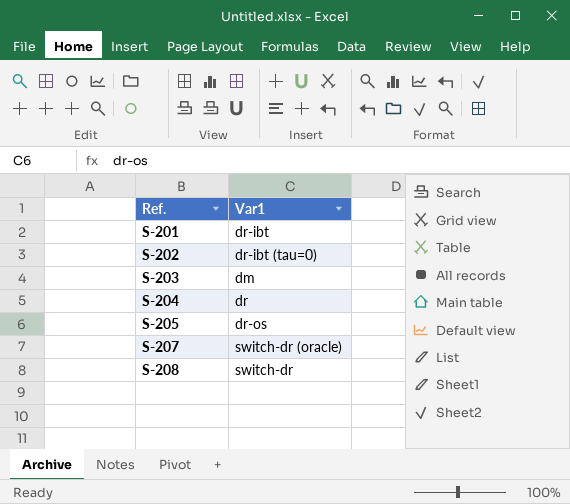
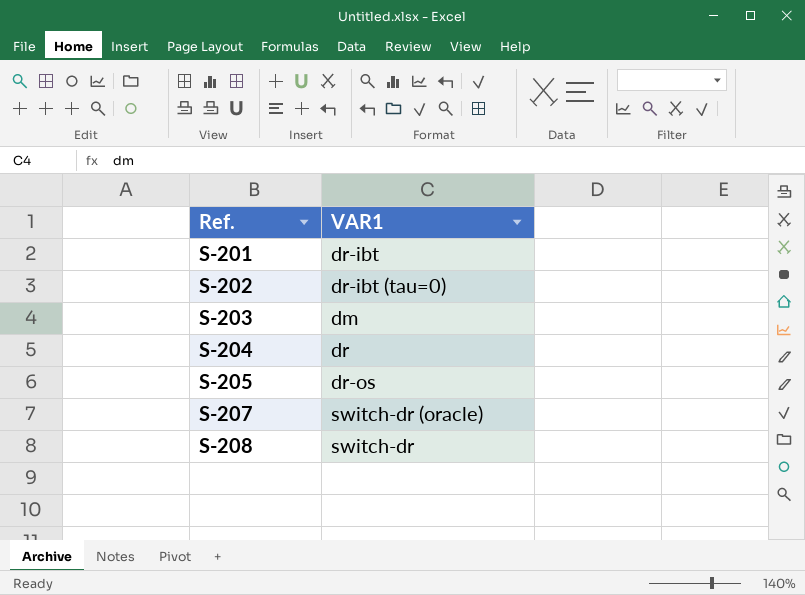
column name: Var1 -> VAR1

